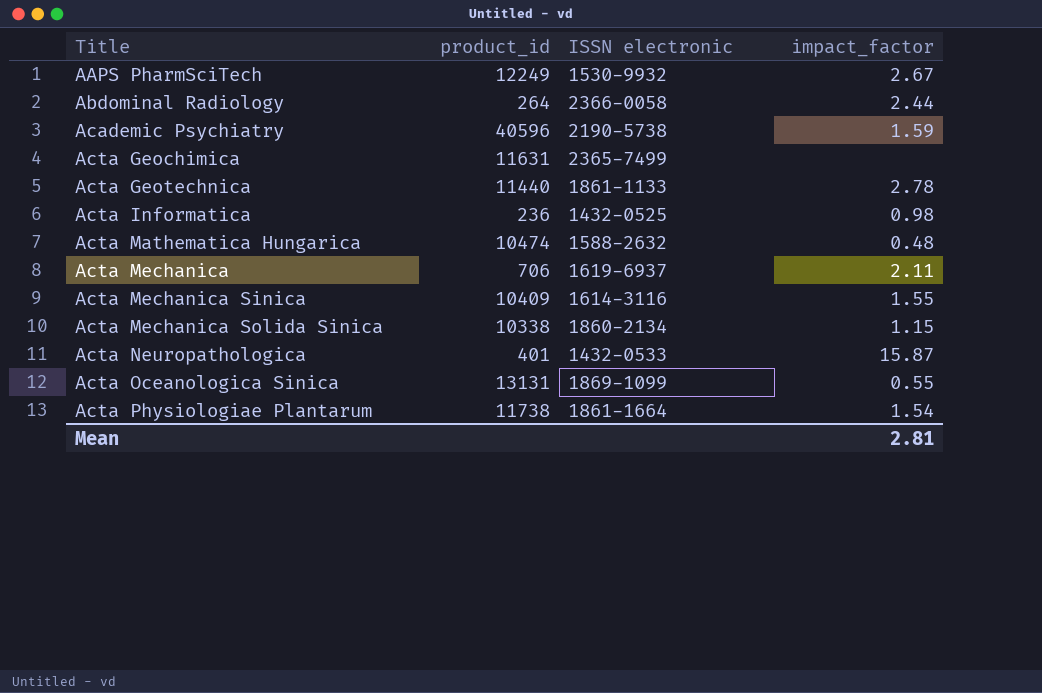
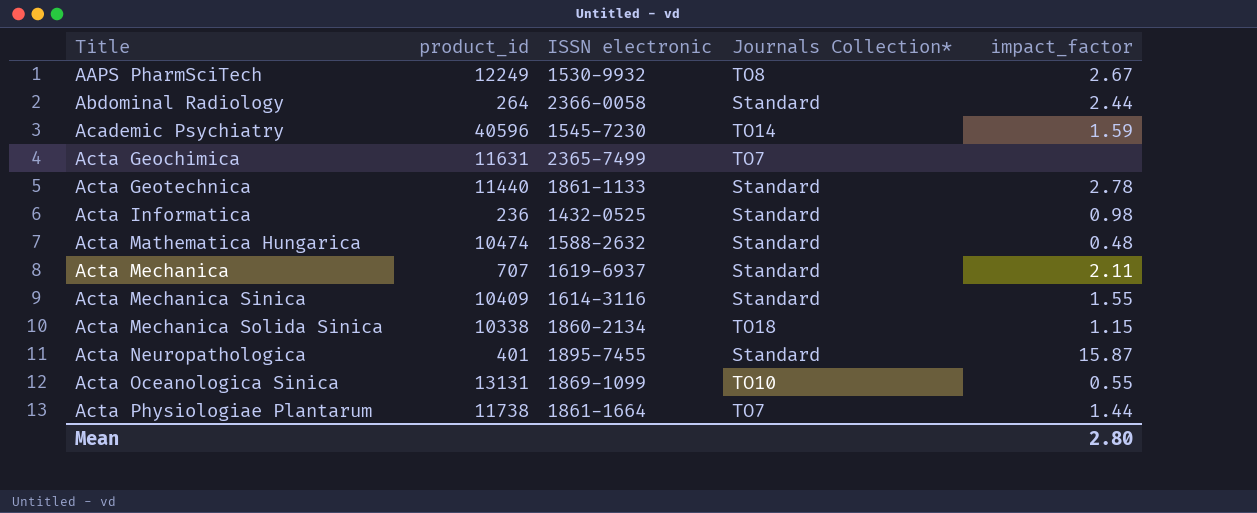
column Journals Collection* | position: none -> 4
Academic Psychiatry | ISSN electronic: 2190-5738 -> 1545-7230
Acta Mechanica | product_id: 706 -> 707
Acta Neuropathologica | ISSN electronic: 1432-0533 -> 1895-7455
Acta Physiologiae Plantarum | impact_factor: 1.54 -> 1.44
Mean | impact_factor: 2.81 -> 2.80

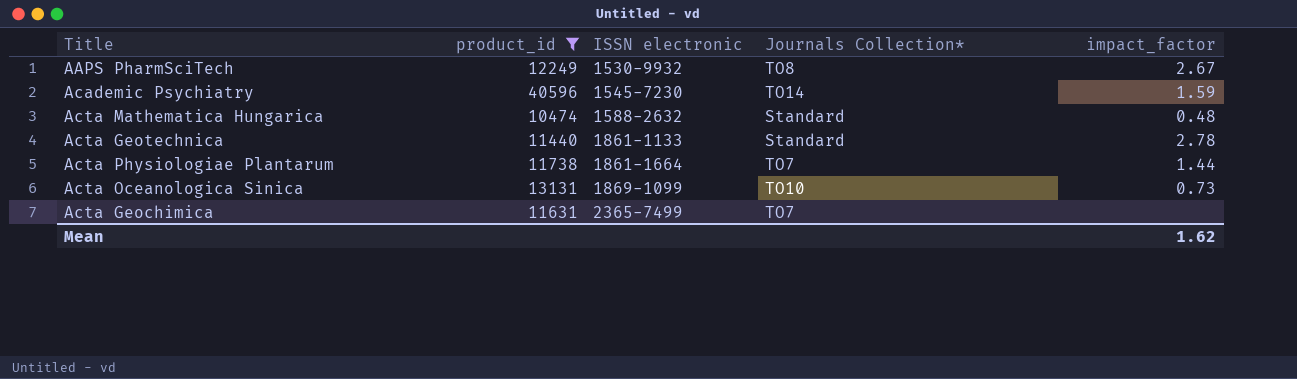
filter: none -> product_id >= 10474
row order: Title ascending -> ISSN electronic ascending
Acta Oceanologica Sinica | impact_factor: 0.55 -> 0.73
Mean | impact_factor: 2.80 -> 1.62

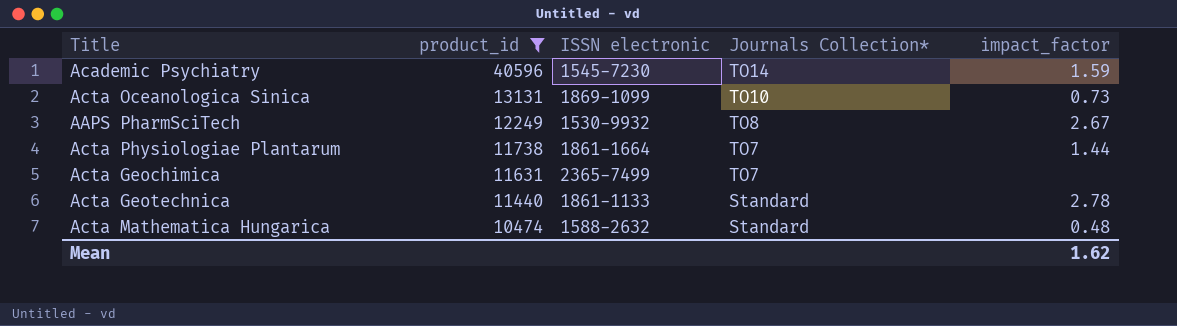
row order: ISSN electronic ascending -> product_id descending

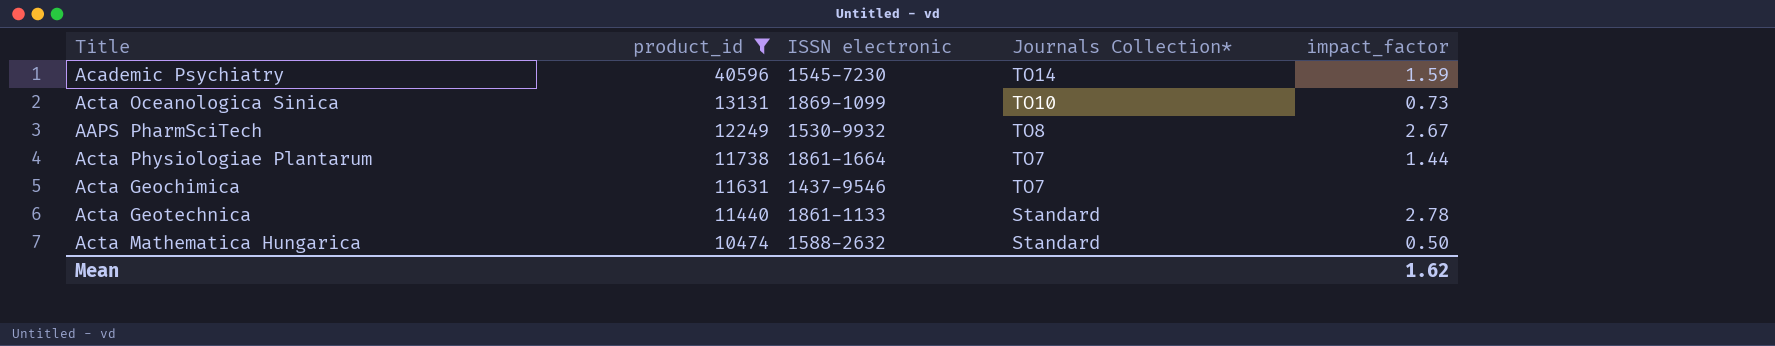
Acta Geochimica | ISSN electronic: 2365-7499 -> 1437-9546
Acta Mathematica Hungarica | impact_factor: 0.48 -> 0.50

